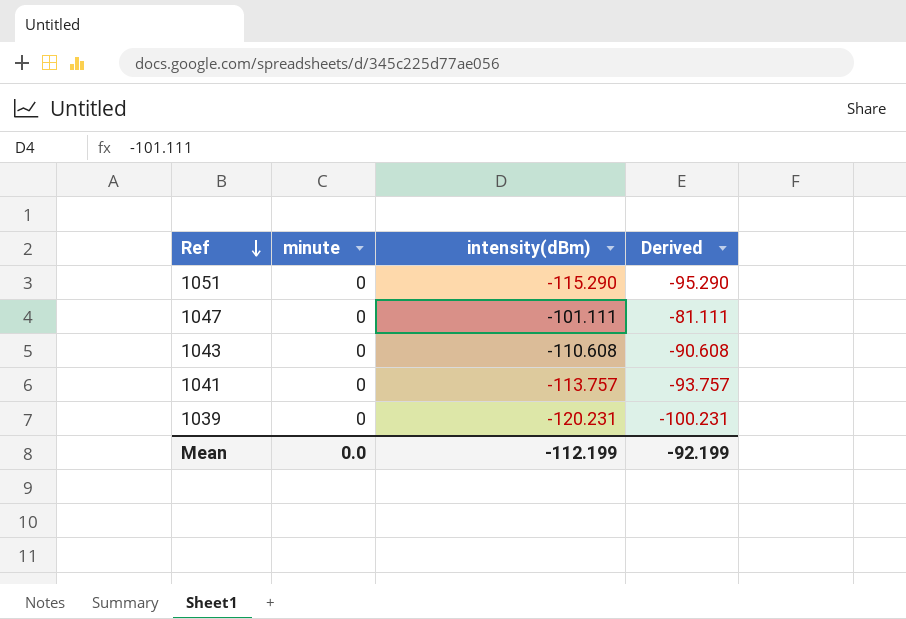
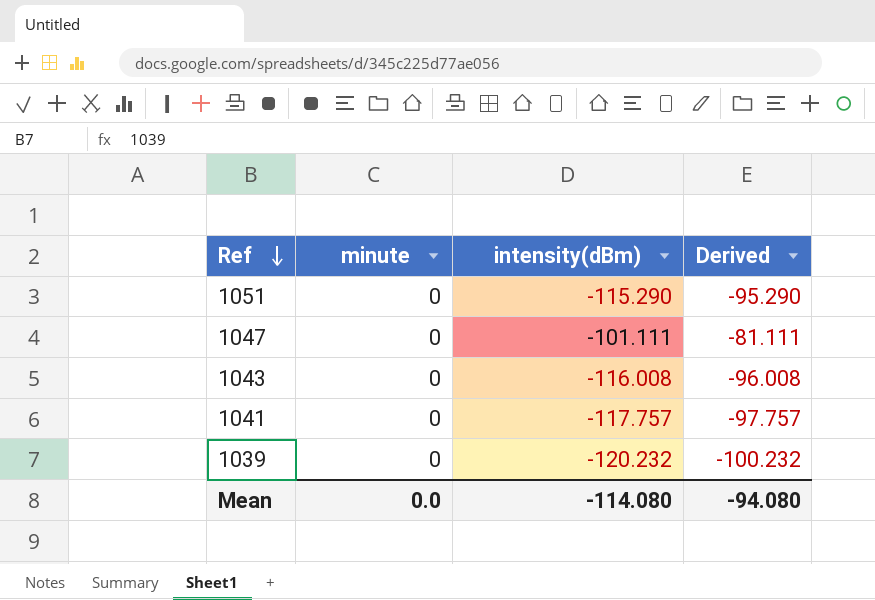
1043 | intensity(dBm): -110.608 -> -116.008
1043 | Derived: -90.608 -> -96.008
1041 | intensity(dBm): -113.757 -> -117.757
1041 | Derived: -93.757 -> -97.757
1039 | intensity(dBm): -120.231 -> -120.232
1039 | Derived: -100.231 -> -100.232
Mean | intensity(dBm): -112.199 -> -114.080
Mean | Derived: -92.199 -> -94.080

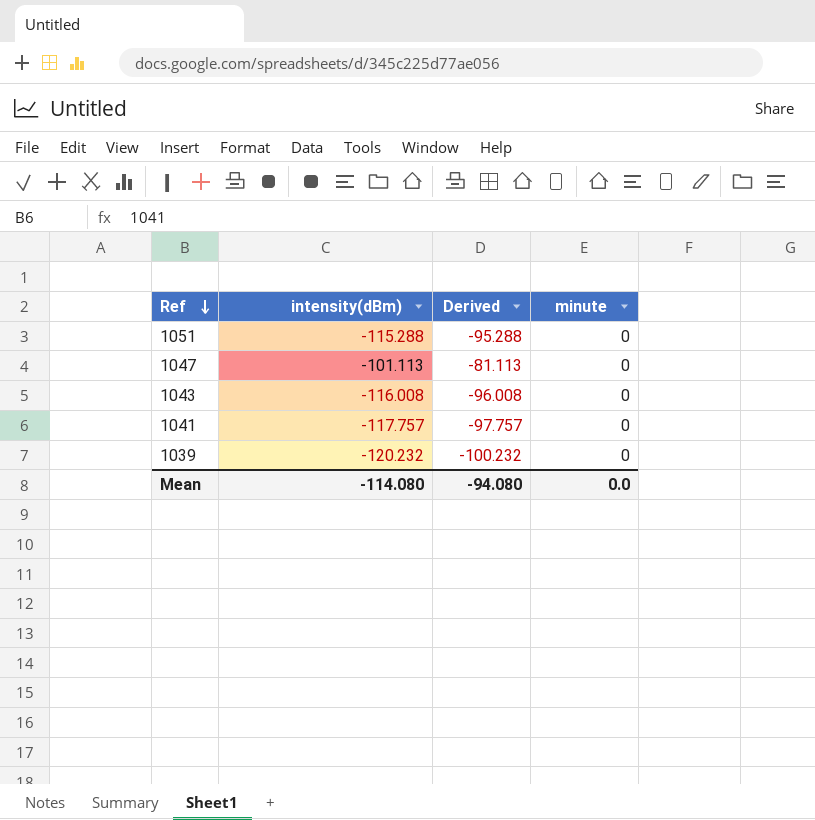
column minute | position: 2 -> 4
1051 | intensity(dBm): -115.290 -> -115.288
1051 | Derived: -95.290 -> -95.288
1047 | intensity(dBm): -101.111 -> -101.113
1047 | Derived: -81.111 -> -81.113

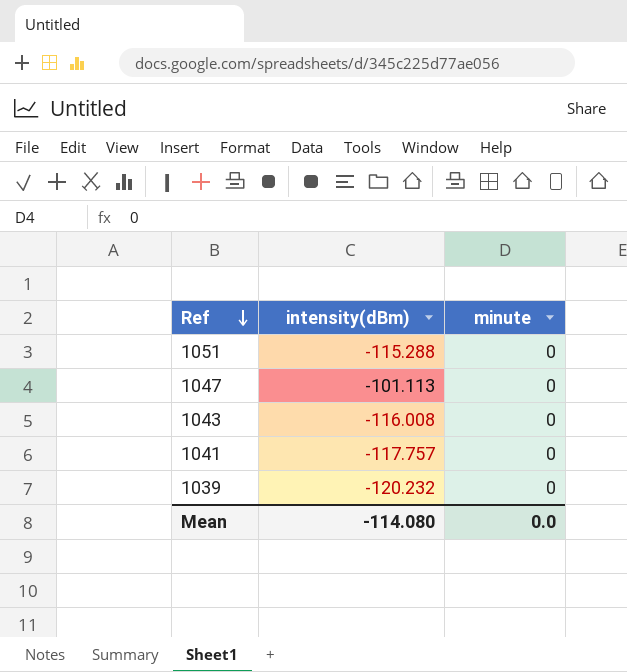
column Derived | formula: [intensity(dBm)] + 20 -> none

